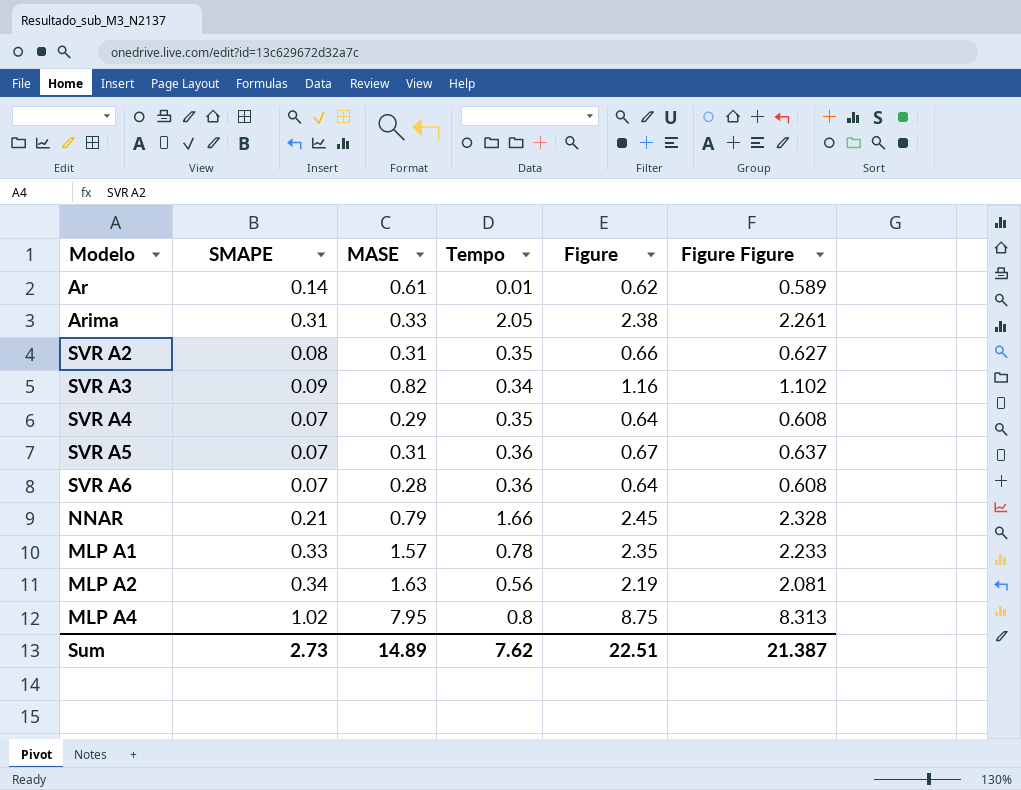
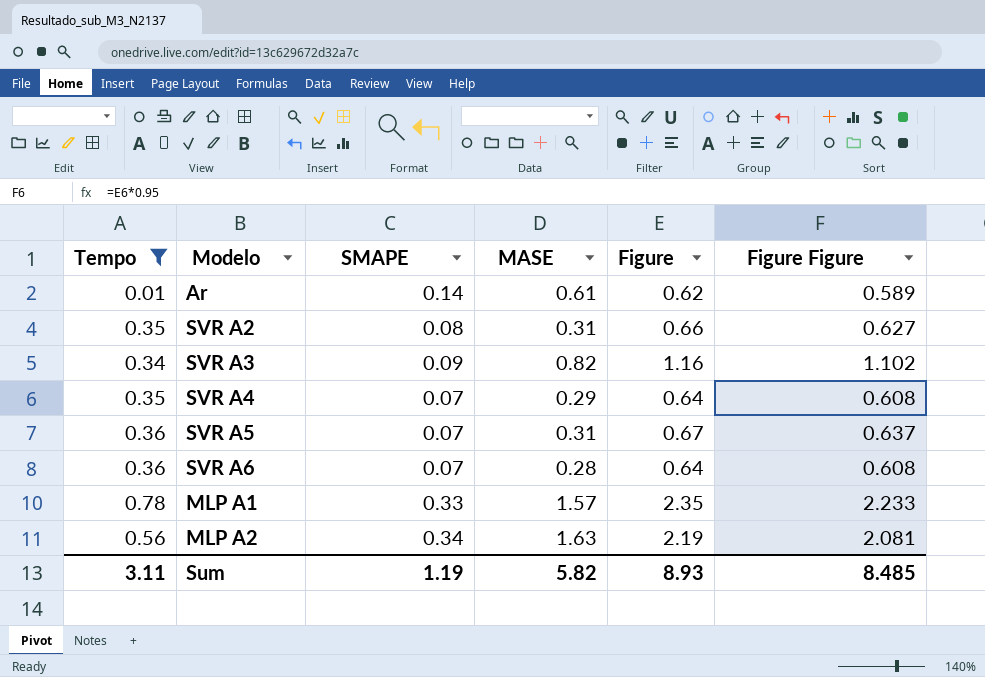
filter: none -> Tempo <= 0.78
column Tempo | position: 4 -> 1
Sum | Tempo: 7.62 -> 3.11
Sum | SMAPE: 2.73 -> 1.19
Sum | MASE: 14.89 -> 5.82
Sum | Figure: 22.51 -> 8.93
Sum | Figure Figure: 21.387 -> 8.485

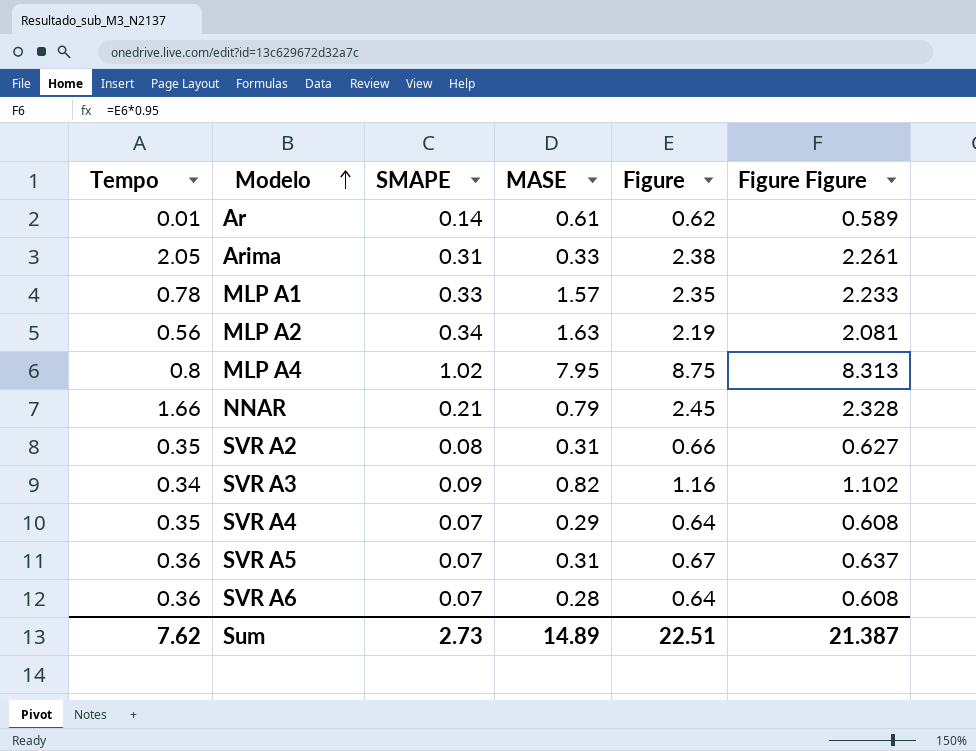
filter: Tempo <= 0.78 -> none
row order: none -> Modelo ascending
Sum | Tempo: 3.11 -> 7.62
Sum | SMAPE: 1.19 -> 2.73
Sum | MASE: 5.82 -> 14.89
Sum | Figure: 8.93 -> 22.51
Sum | Figure Figure: 8.485 -> 21.387

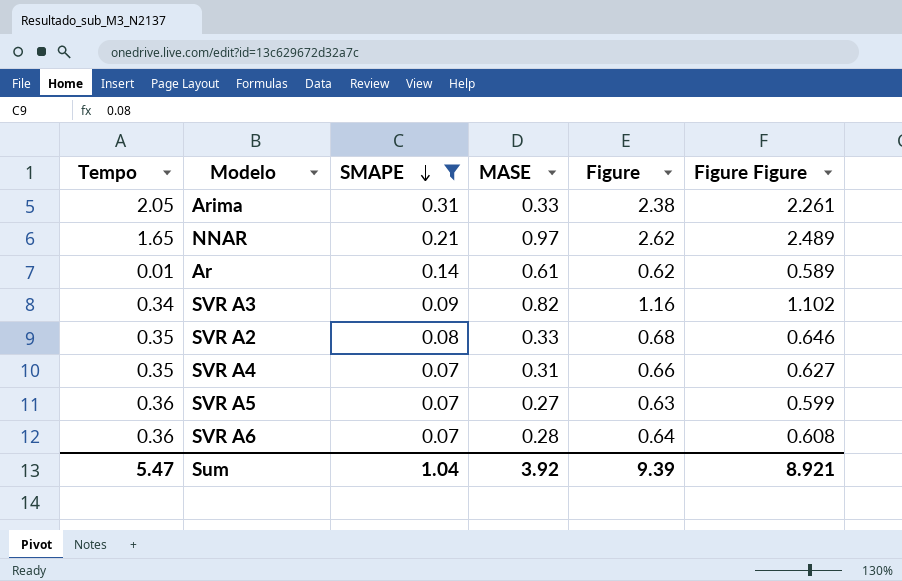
filter: none -> SMAPE <= 0.31
row order: Modelo ascending -> SMAPE descending
NNAR | Tempo: 1.66 -> 1.65
NNAR | MASE: 0.79 -> 0.97
NNAR | Figure: 2.45 -> 2.62
NNAR | Figure Figure: 2.328 -> 2.489
SVR A2 | MASE: 0.31 -> 0.33
SVR A2 | Figure: 0.66 -> 0.68
SVR A2 | Figure Figure: 0.627 -> 0.646
SVR A4 | MASE: 0.29 -> 0.31
SVR A4 | Figure: 0.64 -> 0.66
SVR A4 | Figure Figure: 0.608 -> 0.627
SVR A5 | MASE: 0.31 -> 0.27
SVR A5 | Figure: 0.67 -> 0.63
SVR A5 | Figure Figure: 0.637 -> 0.599
Sum | Tempo: 7.62 -> 5.47
Sum | SMAPE: 2.73 -> 1.04
Sum | MASE: 14.89 -> 3.92
Sum | Figure: 22.51 -> 9.39
Sum | Figure Figure: 21.387 -> 8.921

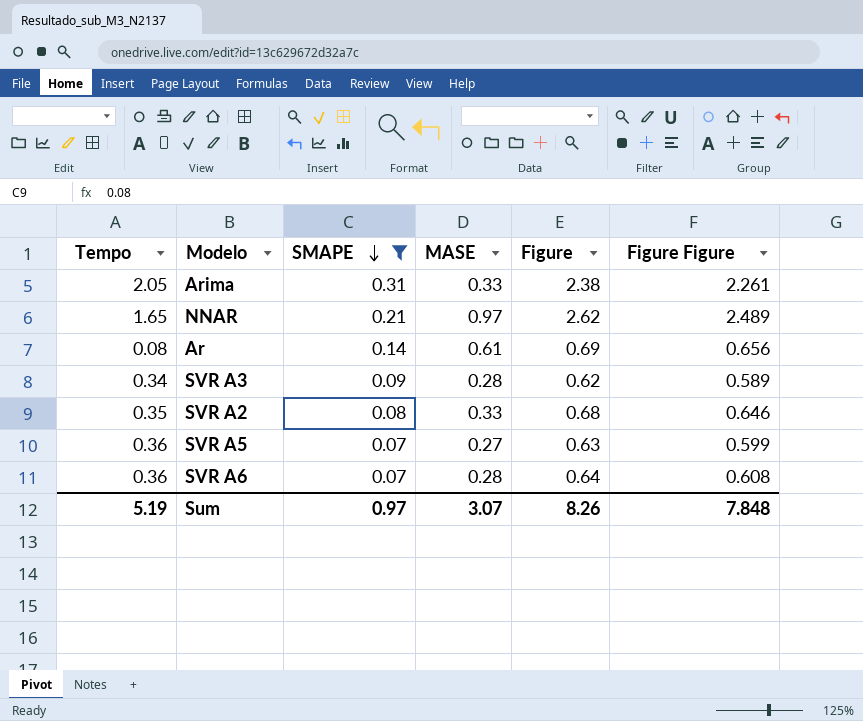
row SVR A4: 0.35 | 0.07 | 0.31 | 0.66 | 0.627 -> none
Ar | Tempo: 0.01 -> 0.08
Ar | Figure: 0.62 -> 0.69
Ar | Figure Figure: 0.589 -> 0.656
SVR A3 | MASE: 0.82 -> 0.28
SVR A3 | Figure: 1.16 -> 0.62
SVR A3 | Figure Figure: 1.102 -> 0.589
Sum | Tempo: 5.47 -> 5.19
Sum | SMAPE: 1.04 -> 0.97
Sum | MASE: 3.92 -> 3.07
Sum | Figure: 9.39 -> 8.26
Sum | Figure Figure: 8.921 -> 7.848

